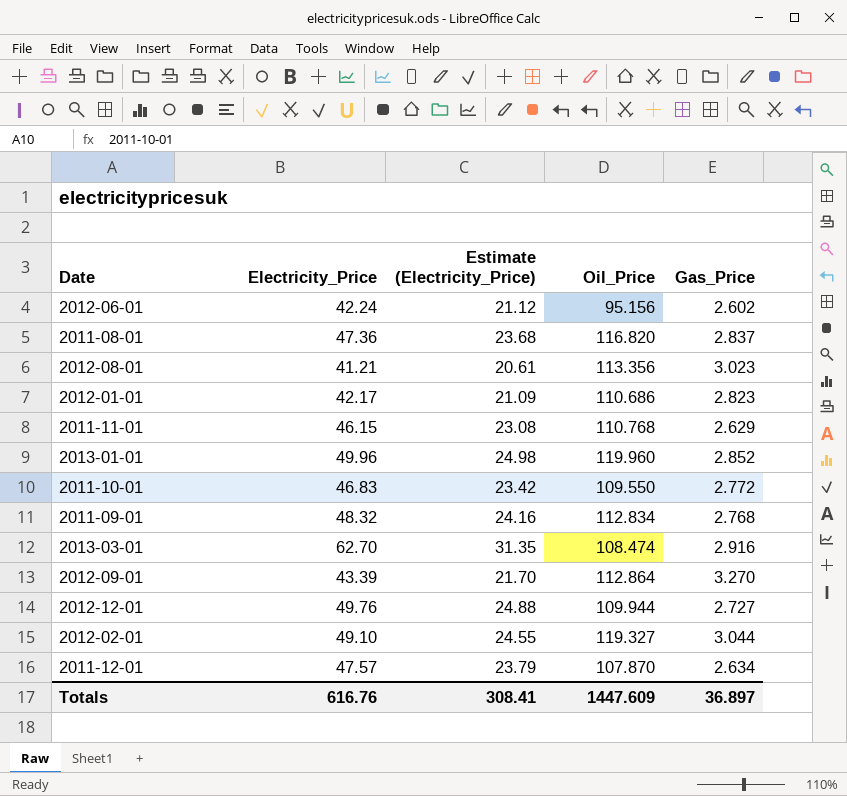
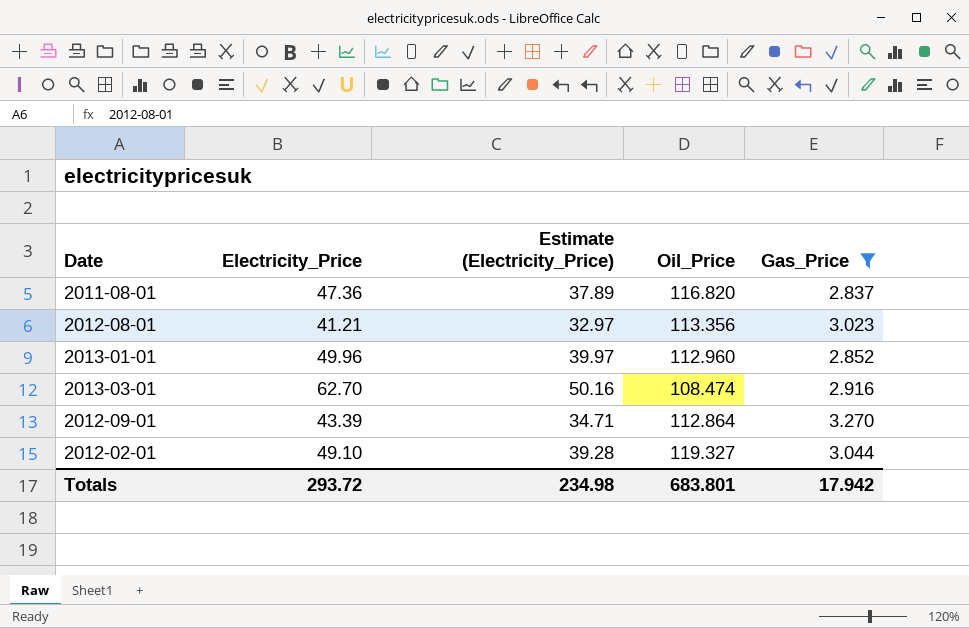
filter: none -> Gas_Price >= 2.837
column Estimate (Electricity_Price) | formula: [Electricity_Price] * 0.5 -> [Electricity_Price] * 0.8
2013-01-01 | Oil_Price: 119.960 -> 112.960
Totals | Electricity_Price: 616.76 -> 293.72
Totals | Estimate (Electricity_Price): 308.41 -> 234.98
Totals | Oil_Price: 1447.609 -> 683.801
Totals | Gas_Price: 36.897 -> 17.942

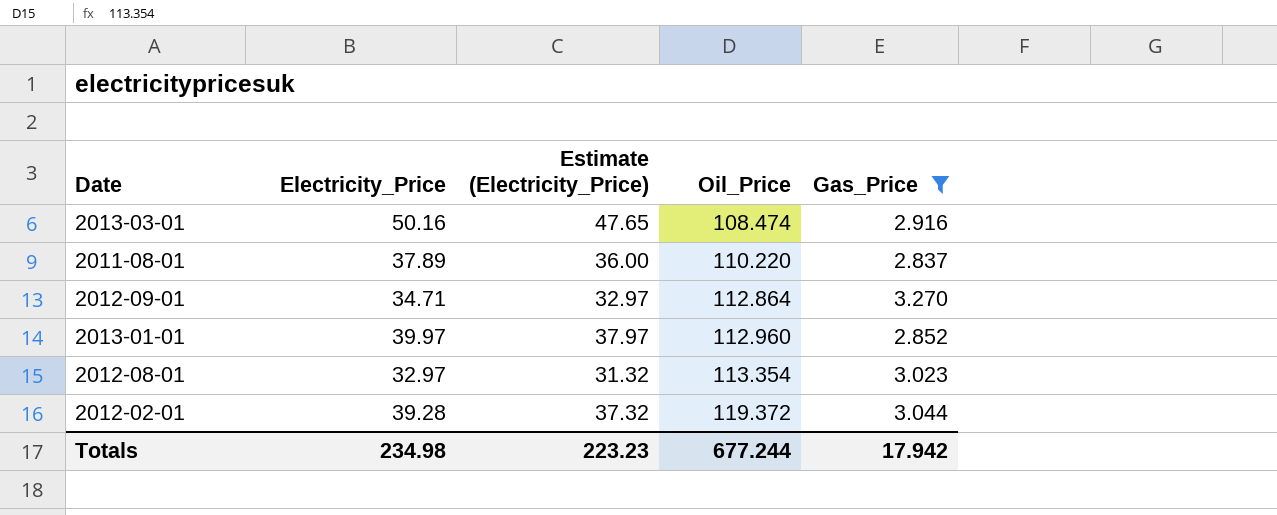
row order: none -> Oil_Price ascending
column Estimate (Electricity_Price) | formula: [Electricity_Price] * 0.8 -> [Electricity_Price] * 0.95
2013-03-01 | Electricity_Price: 62.70 -> 50.16
2011-08-01 | Electricity_Price: 47.36 -> 37.89
2011-08-01 | Oil_Price: 116.820 -> 110.220
2012-09-01 | Electricity_Price: 43.39 -> 34.71
2013-01-01 | Electricity_Price: 49.96 -> 39.97
2012-08-01 | Electricity_Price: 41.21 -> 32.97
2012-08-01 | Oil_Price: 113.356 -> 113.354
2012-02-01 | Electricity_Price: 49.10 -> 39.28
2012-02-01 | Oil_Price: 119.327 -> 119.372
Totals | Electricity_Price: 293.72 -> 234.98
Totals | Estimate (Electricity_Price): 234.98 -> 223.23
Totals | Oil_Price: 683.801 -> 677.244

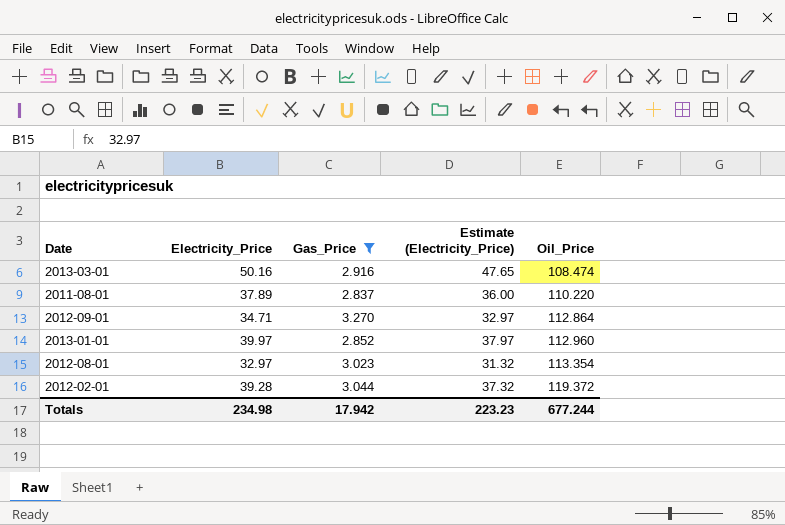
column Gas_Price | position: 5 -> 3

